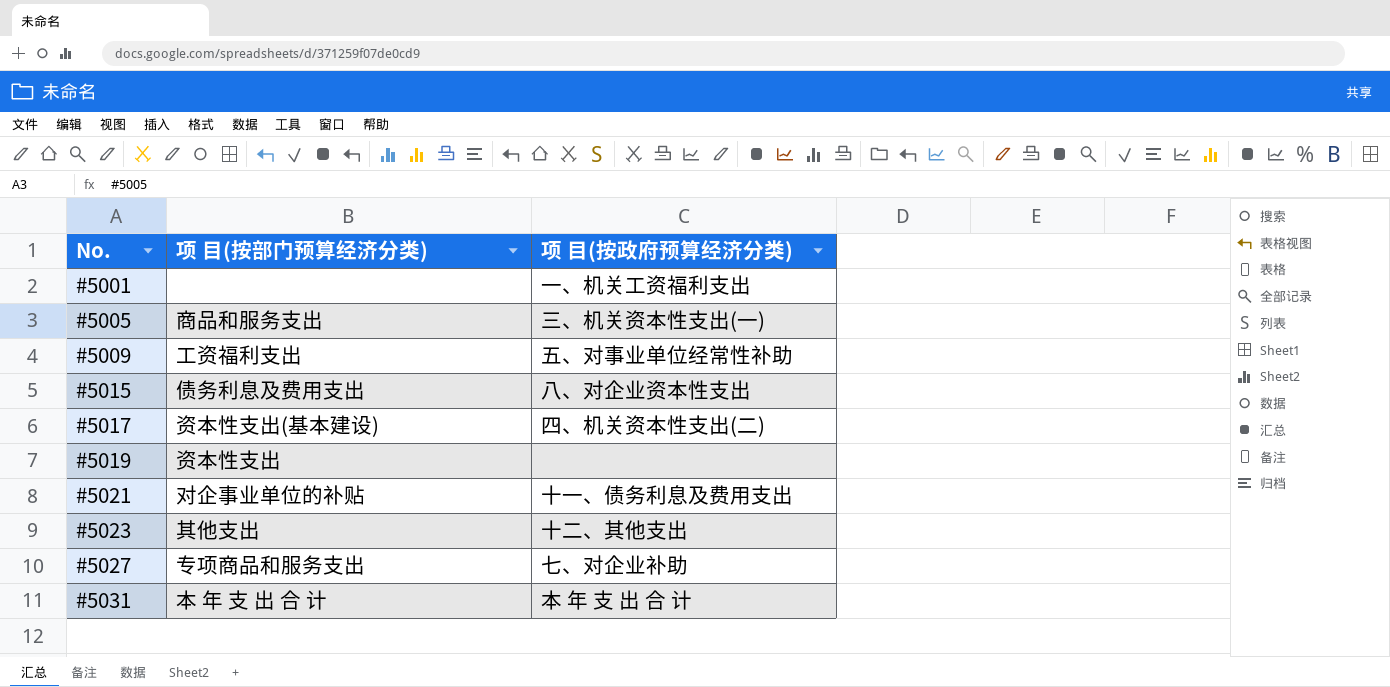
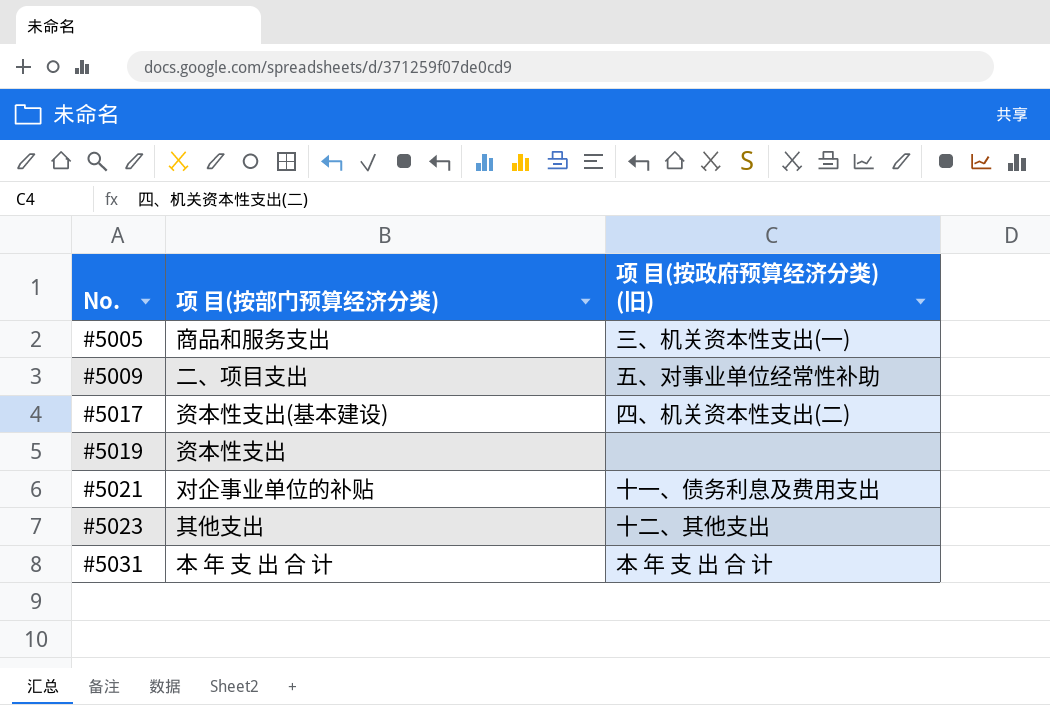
column name: 项 目(按政府预算经济分类) -> 项 目(按政府预算经济分类) (旧)
row #5001: none | 一、机关工资福利支出 -> none
row #5015: 债务利息及费用支出 | 八、对企业资本性支出 -> none
row #5027: 专项商品和服务支出 | 七、对企业补助 -> none
#5009 | 项 目(按部门预算经济分类): 工资福利支出 -> 二、项目支出

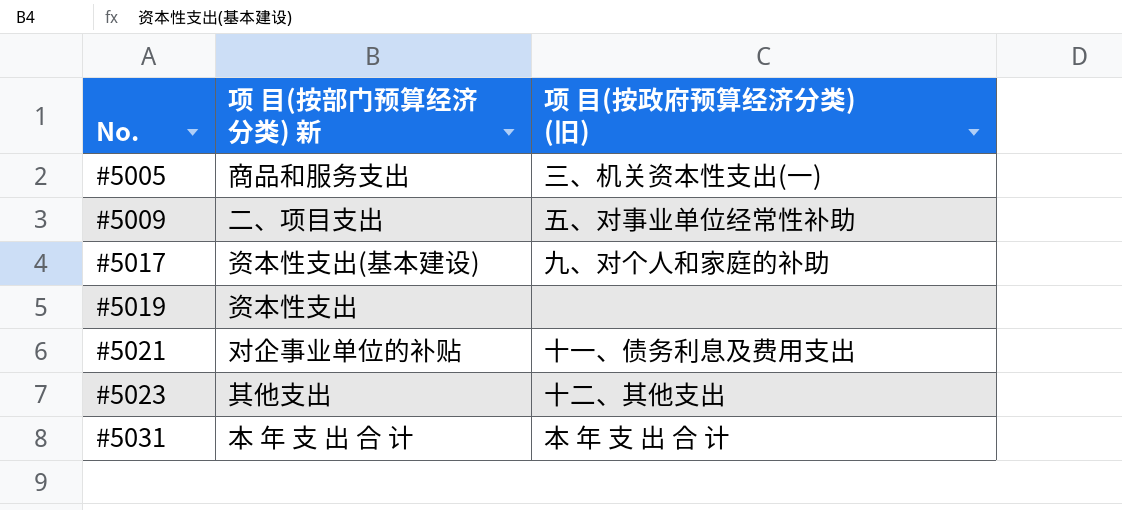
column name: 项 目(按部门预算经济分类) -> 项 目(按部门预算经济分类) 新
#5017 | 项 目(按政府预算经济分类) (旧): 四、机关资本性支出(二) -> 九、对个人和家庭的补助

